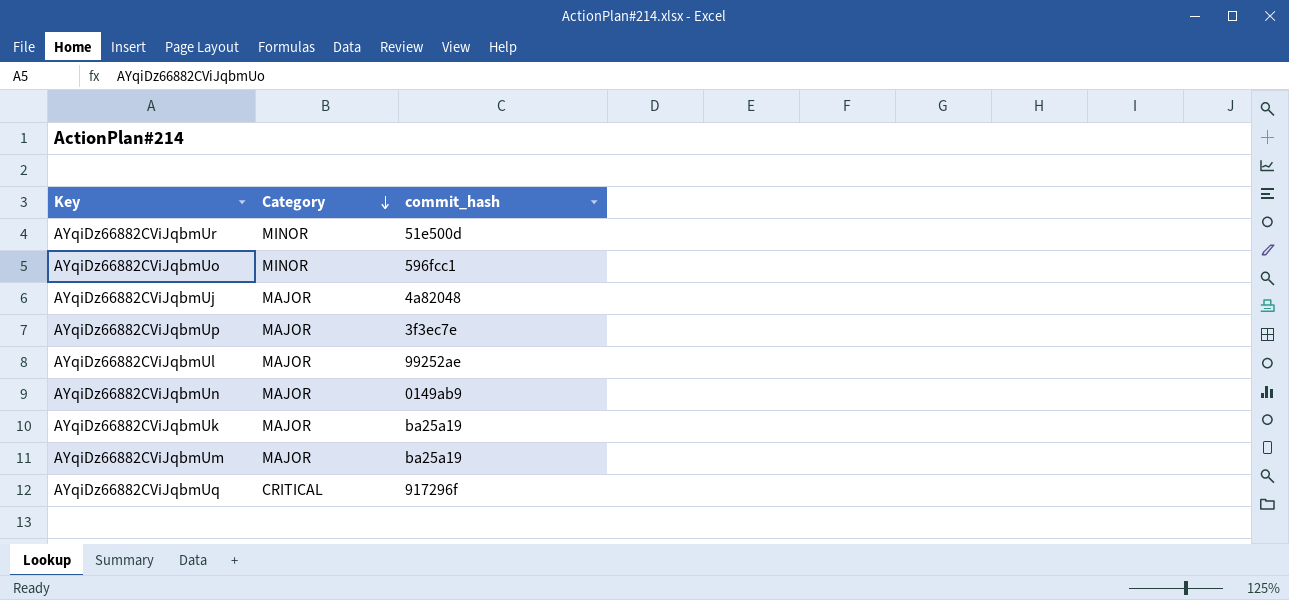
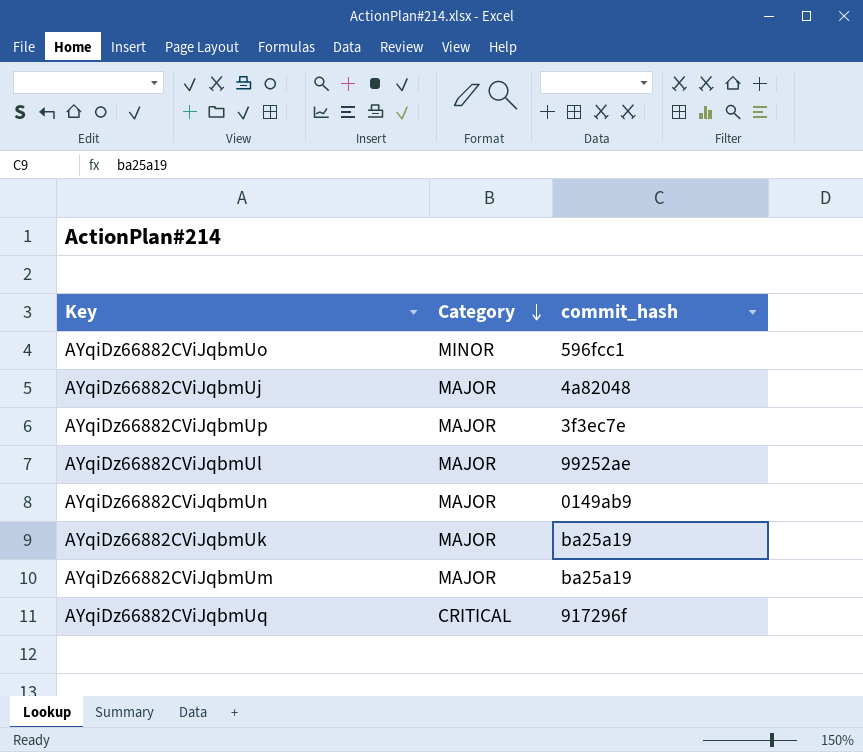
row AYqiDz66882CViJqbmUr: MINOR | 51e500d -> none

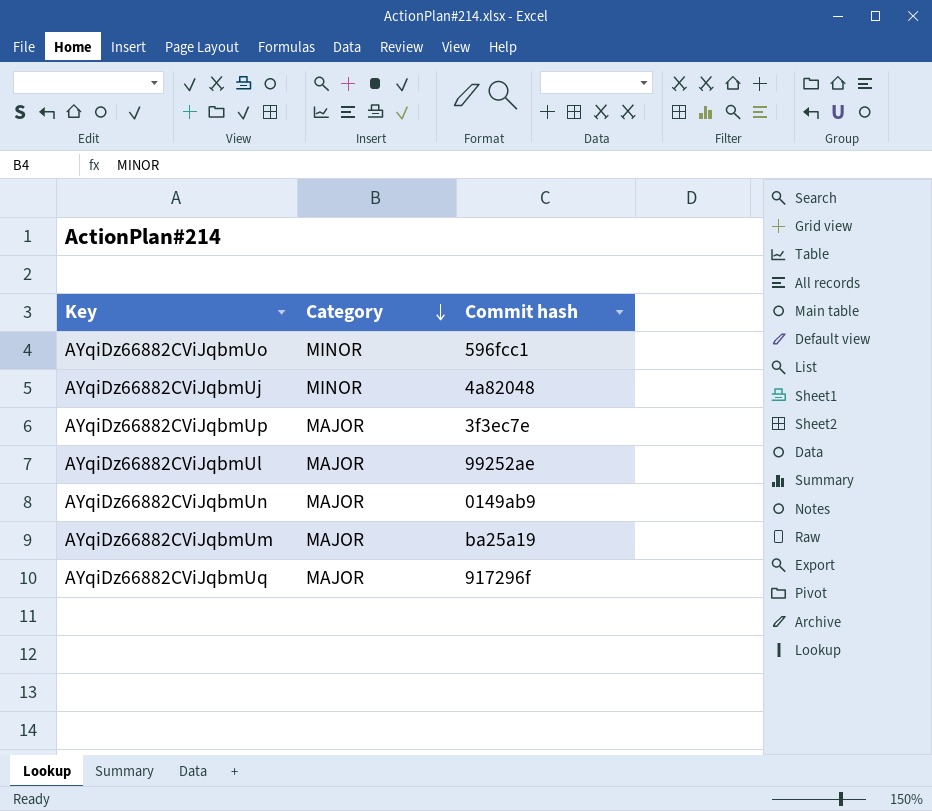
column name: commit_hash -> Commit hash
row AYqiDz66882CViJqbmUk: MAJOR | ba25a19 -> none
AYqiDz66882CViJqbmUj | Category: MAJOR -> MINOR
AYqiDz66882CViJqbmUq | Category: CRITICAL -> MAJOR

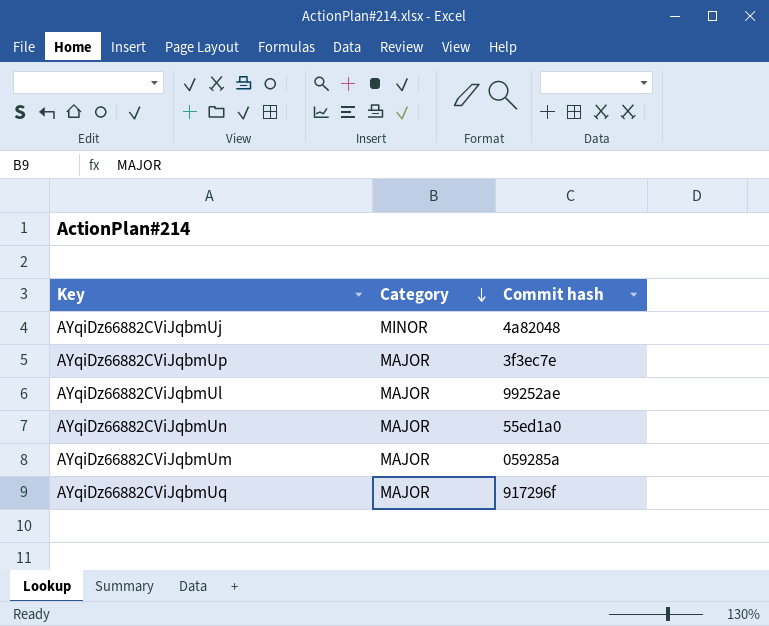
row AYqiDz66882CViJqbmUo: MINOR | 596fcc1 -> none
AYqiDz66882CViJqbmUn | Commit hash: 0149ab9 -> 55ed1a0
AYqiDz66882CViJqbmUm | Commit hash: ba25a19 -> 059285a

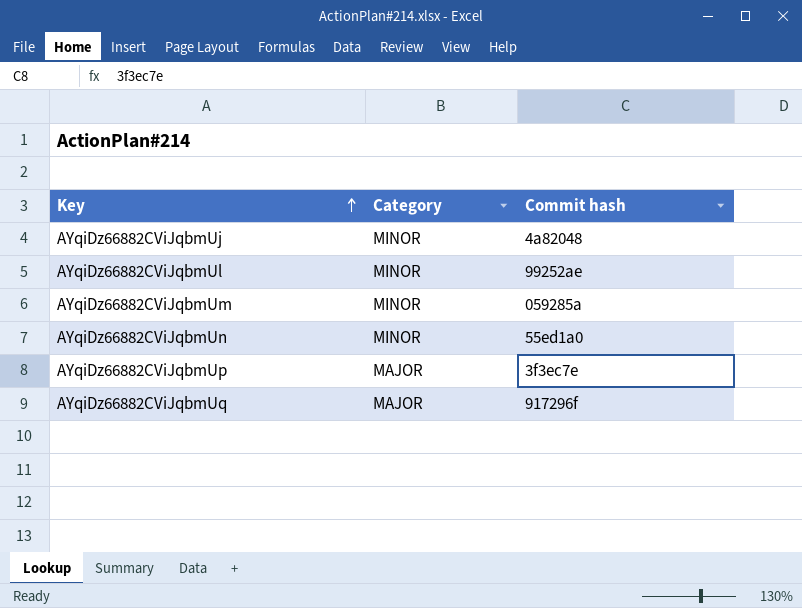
row order: Category descending -> Key ascending
AYqiDz66882CViJqbmUl | Category: MAJOR -> MINOR
AYqiDz66882CViJqbmUm | Category: MAJOR -> MINOR
AYqiDz66882CViJqbmUn | Category: MAJOR -> MINOR

